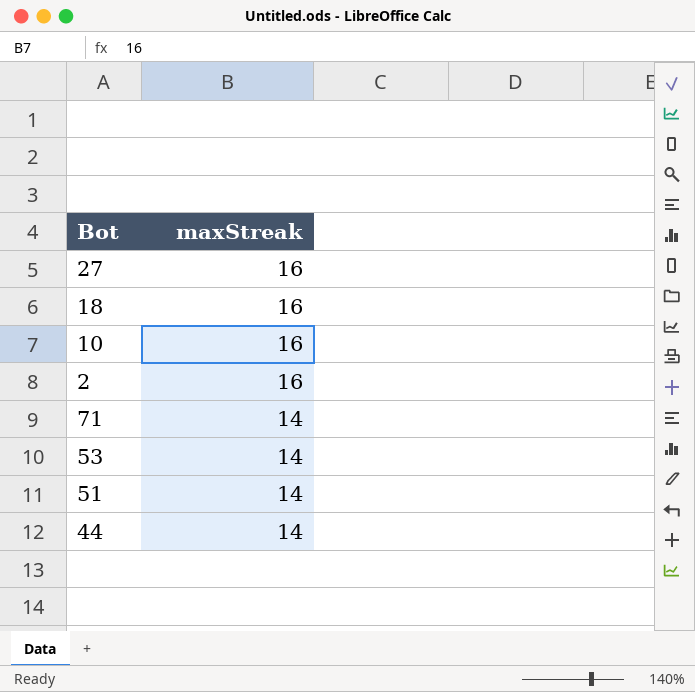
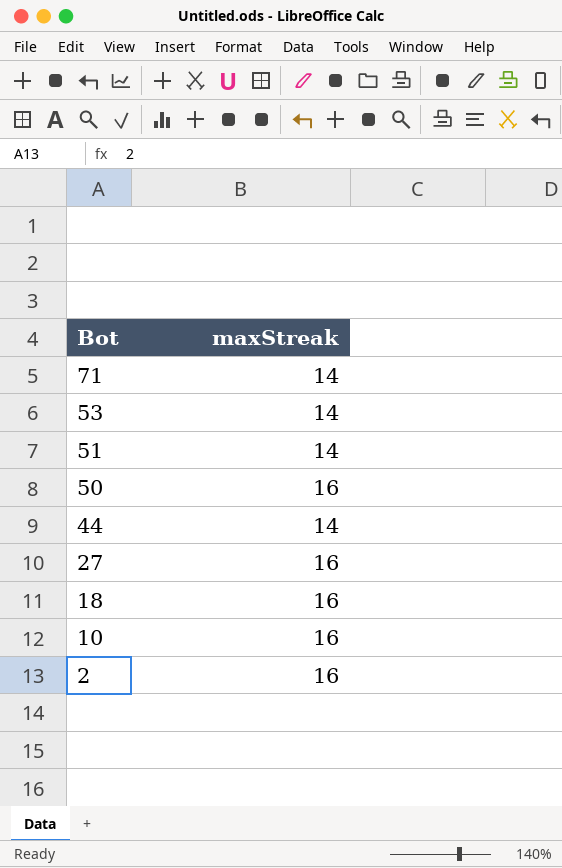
row order: maxStreak descending -> Bot descending
row 50: none -> 16

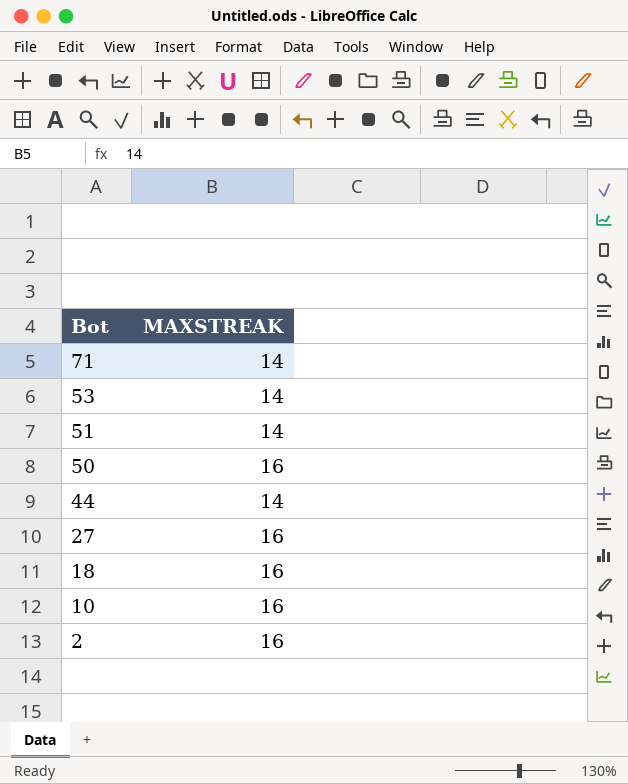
column name: maxStreak -> MAXSTREAK

